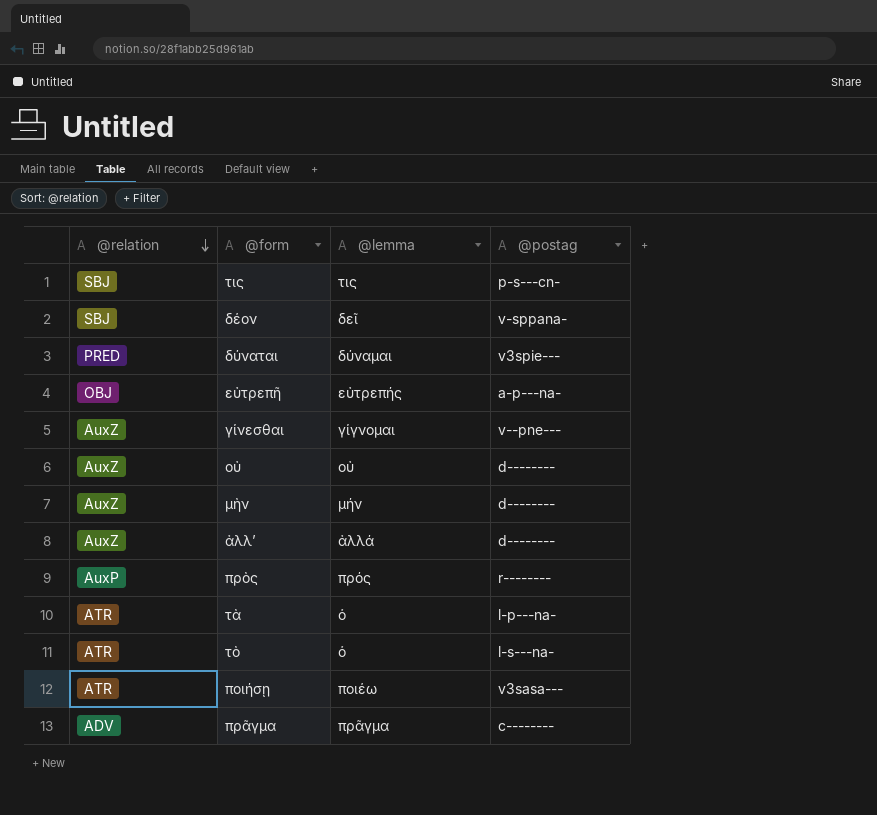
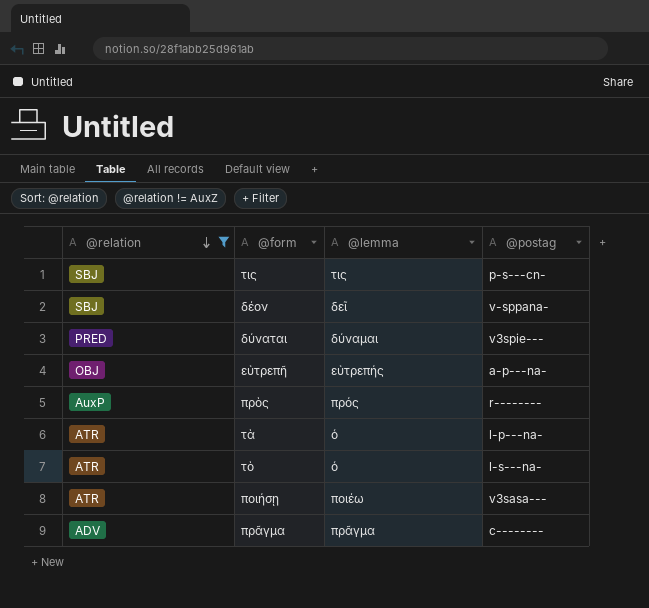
filter: none -> @relation != AuxZ

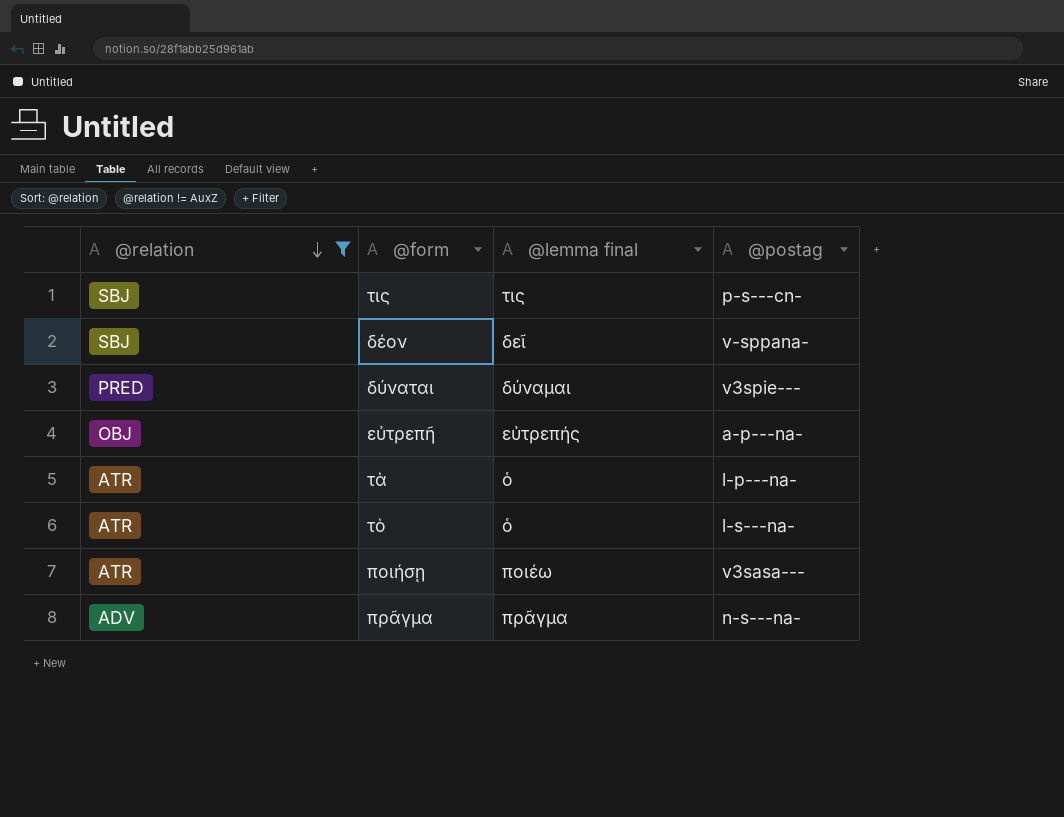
column name: @lemma -> @lemma final
row πρὸς: AuxP | πρός | r-------- -> none
πρᾶγμα | @postag: c-------- -> n-s---na-

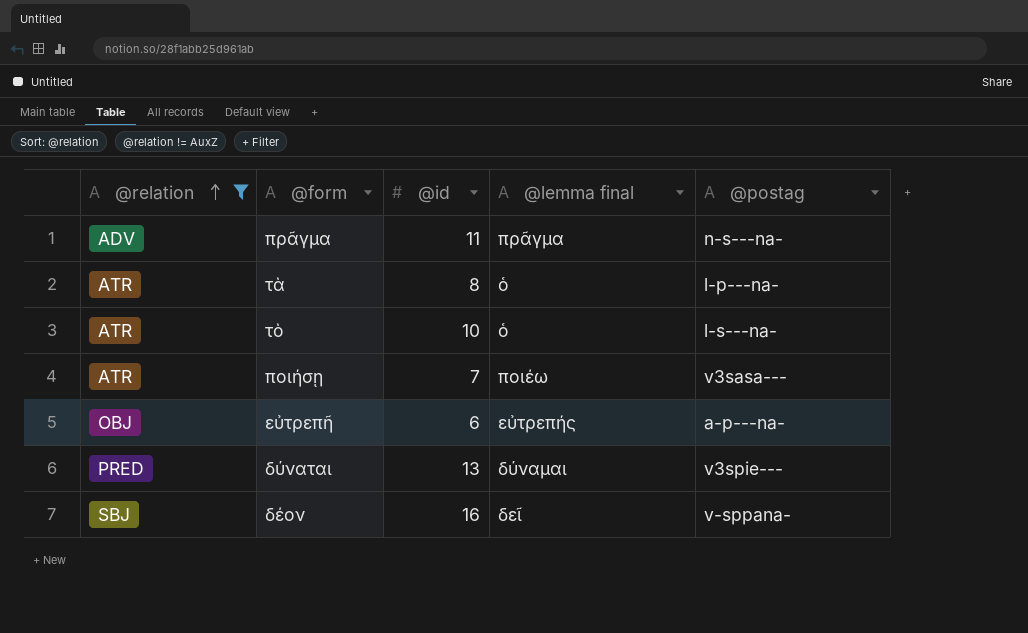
row order: @relation descending -> @relation ascending
column @id | position: none -> 3
row τις: SBJ | τις | p-s---cn- -> none

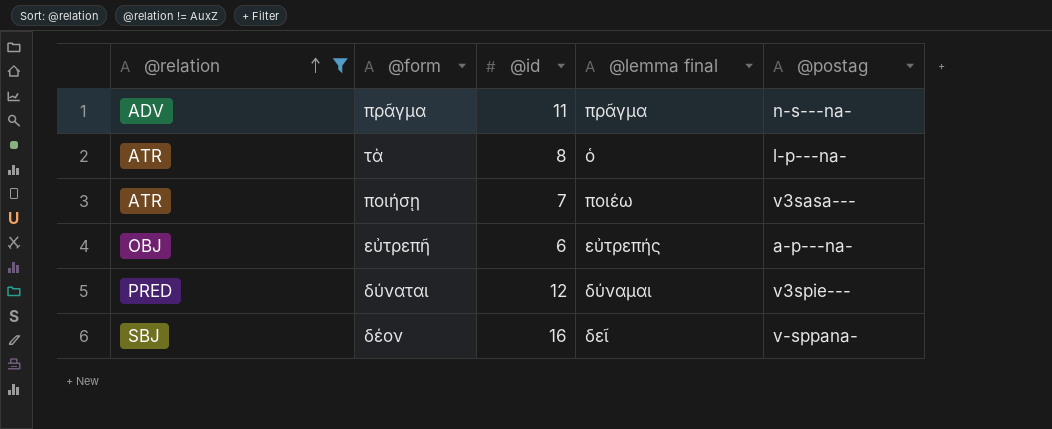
row τὸ: ATR | 10 | ὁ | l-s---na- -> none
δύναται | @id: 13 -> 12

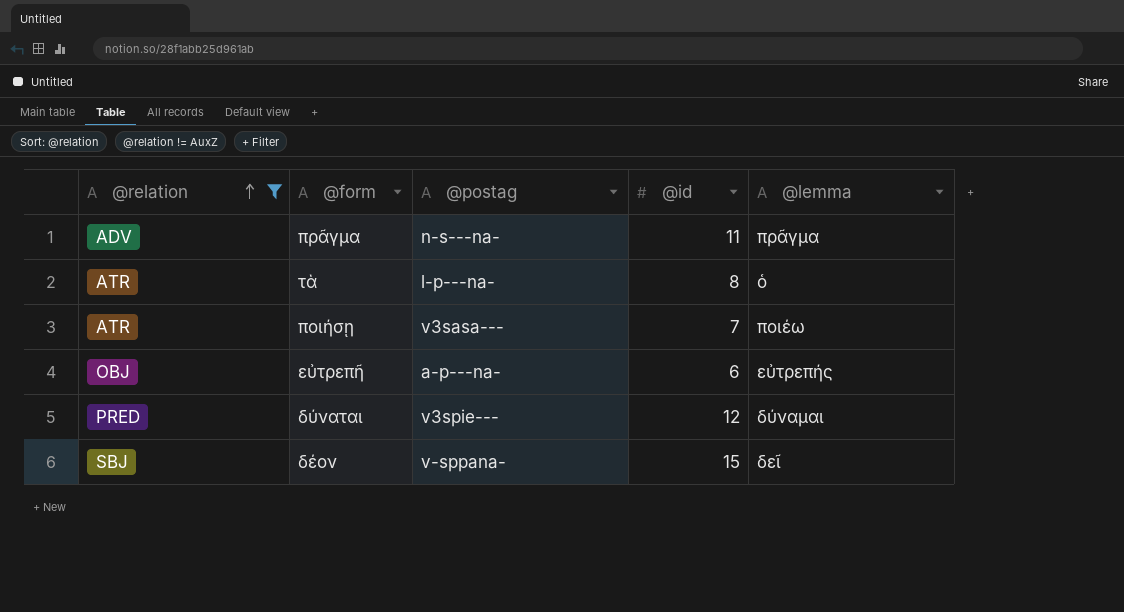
column @postag | position: 5 -> 3
column name: @lemma final -> @lemma
δέον | @id: 16 -> 15

